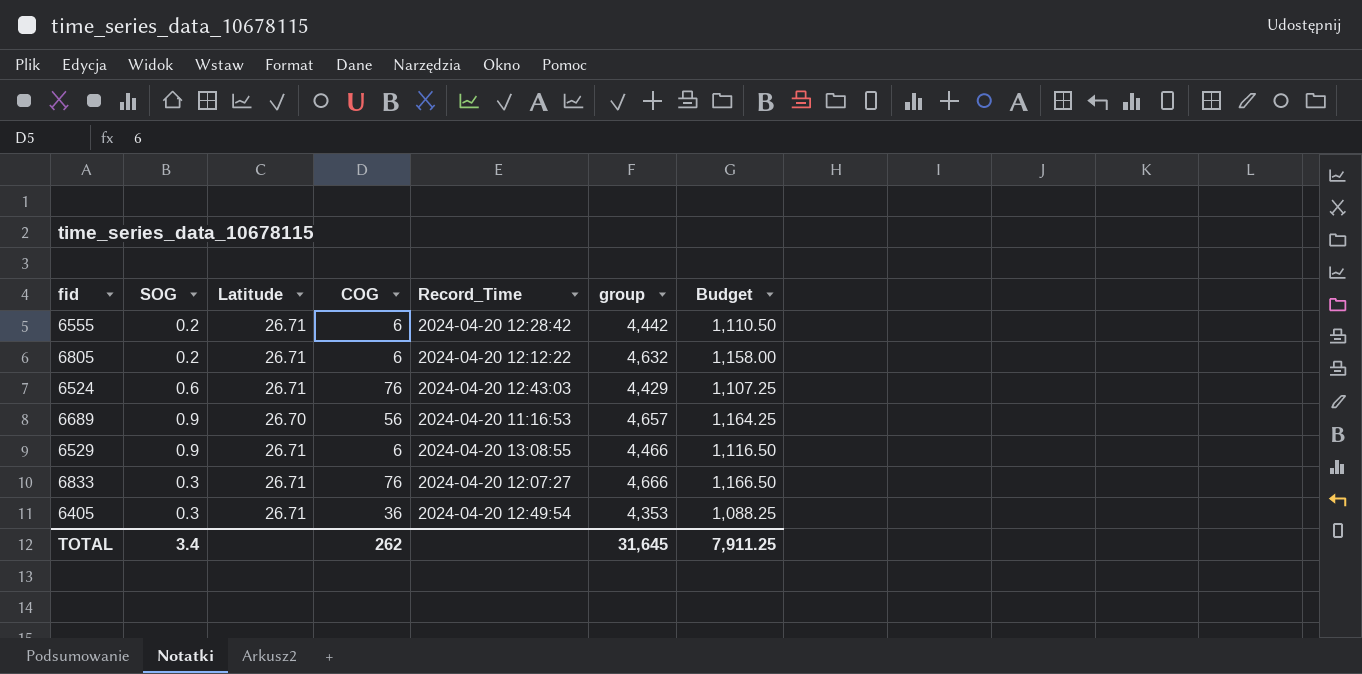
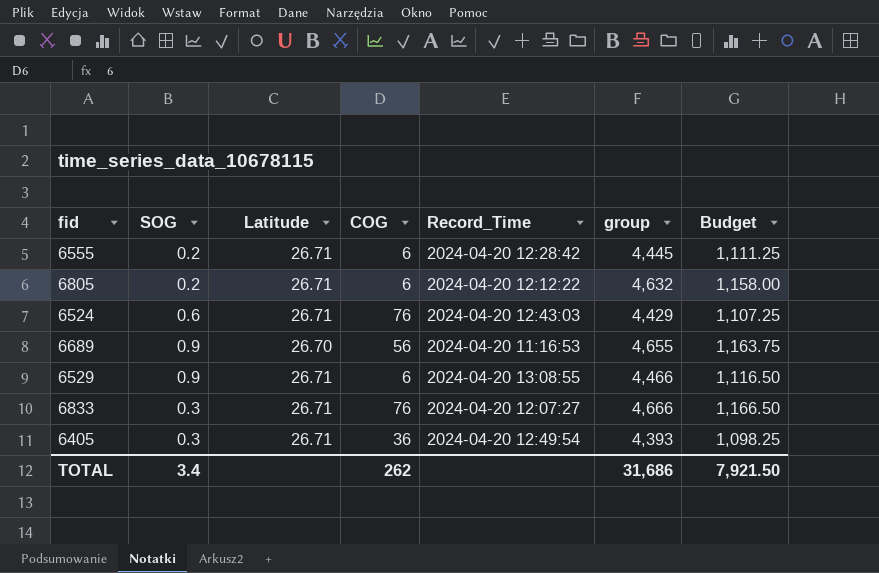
6555 | group: 4,442 -> 4,445
6555 | Budget: 1,110.50 -> 1,111.25
6689 | group: 4,657 -> 4,655
6689 | Budget: 1,164.25 -> 1,163.75
6405 | group: 4,353 -> 4,393
6405 | Budget: 1,088.25 -> 1,098.25
TOTAL | group: 31,645 -> 31,686
TOTAL | Budget: 7,911.25 -> 7,921.50

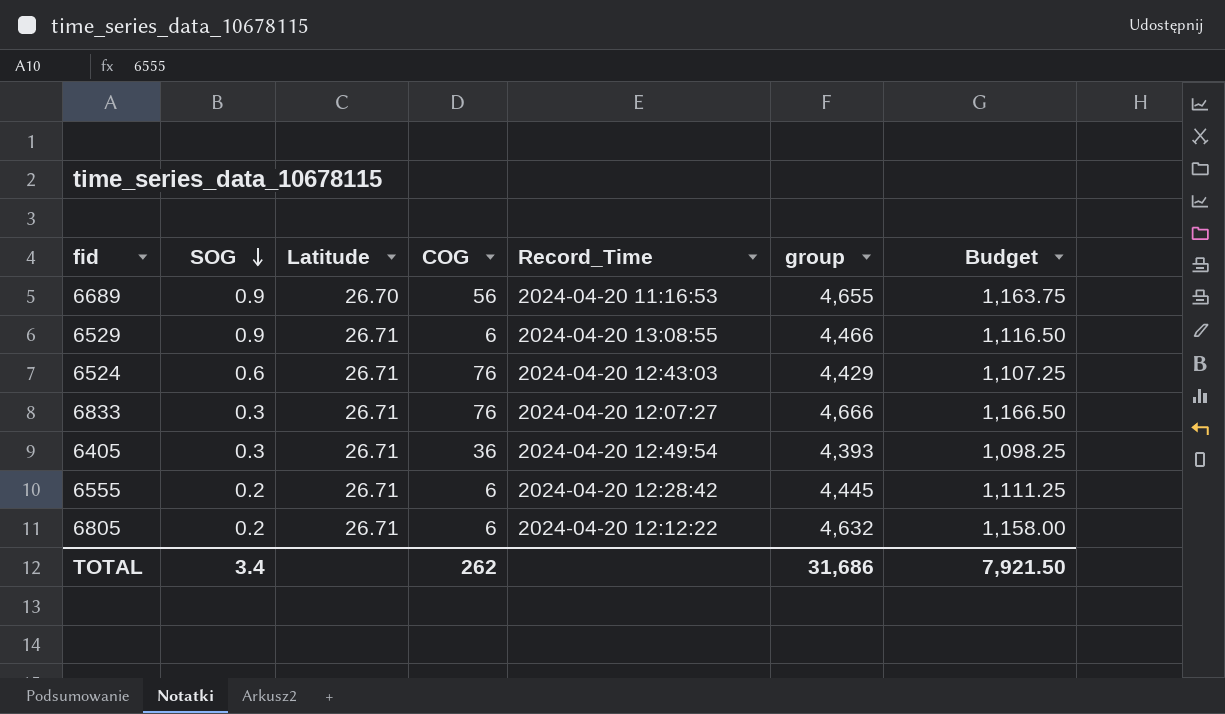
row order: none -> SOG descending

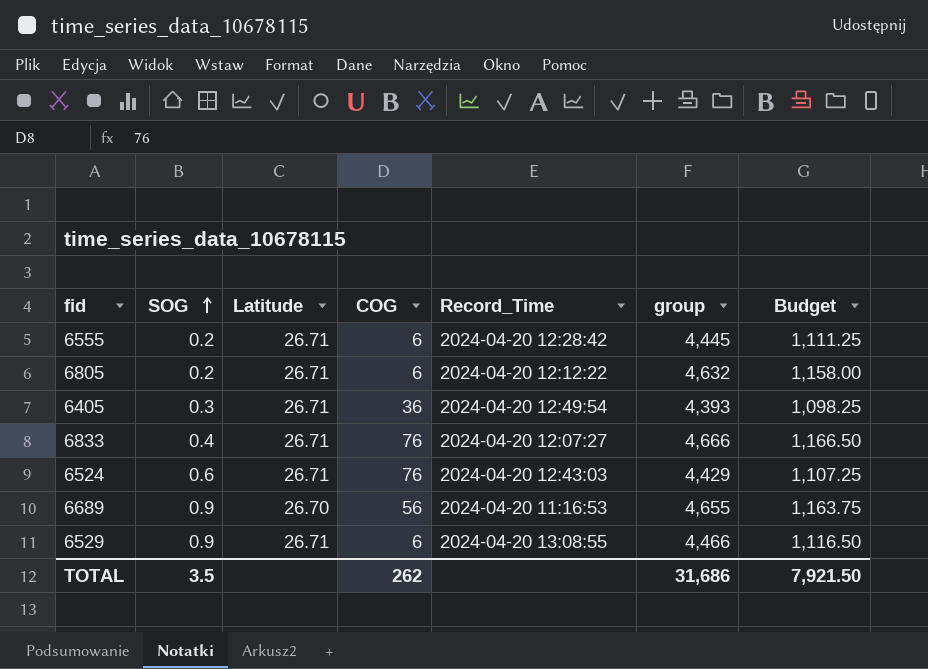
row order: SOG descending -> SOG ascending
6833 | SOG: 0.3 -> 0.4
TOTAL | SOG: 3.4 -> 3.5

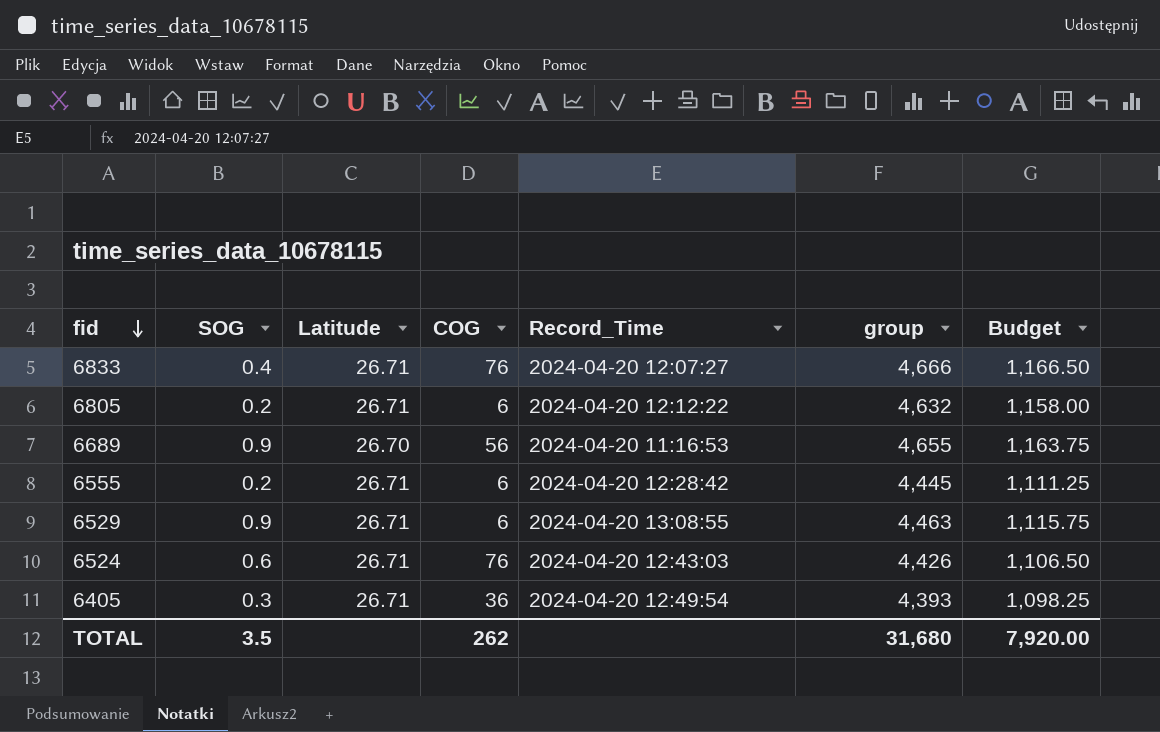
row order: SOG ascending -> fid descending
6529 | group: 4,466 -> 4,463
6529 | Budget: 1,116.50 -> 1,115.75
6524 | group: 4,429 -> 4,426
6524 | Budget: 1,107.25 -> 1,106.50
TOTAL | group: 31,686 -> 31,680
TOTAL | Budget: 7,921.50 -> 7,920.00

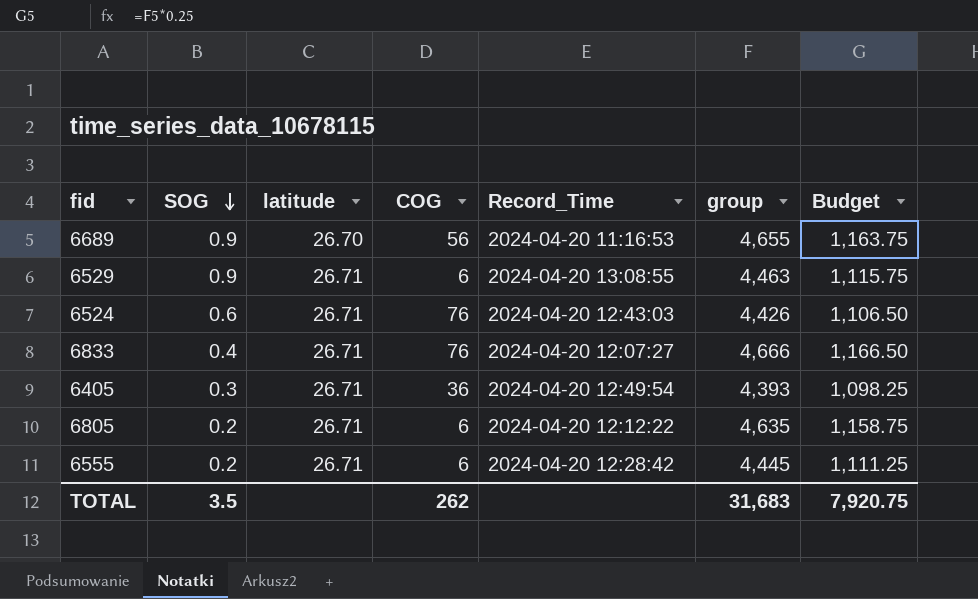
row order: fid descending -> SOG descending
column name: Latitude -> latitude
6805 | group: 4,632 -> 4,635
6805 | Budget: 1,158.00 -> 1,158.75
TOTAL | group: 31,680 -> 31,683
TOTAL | Budget: 7,920.00 -> 7,920.75

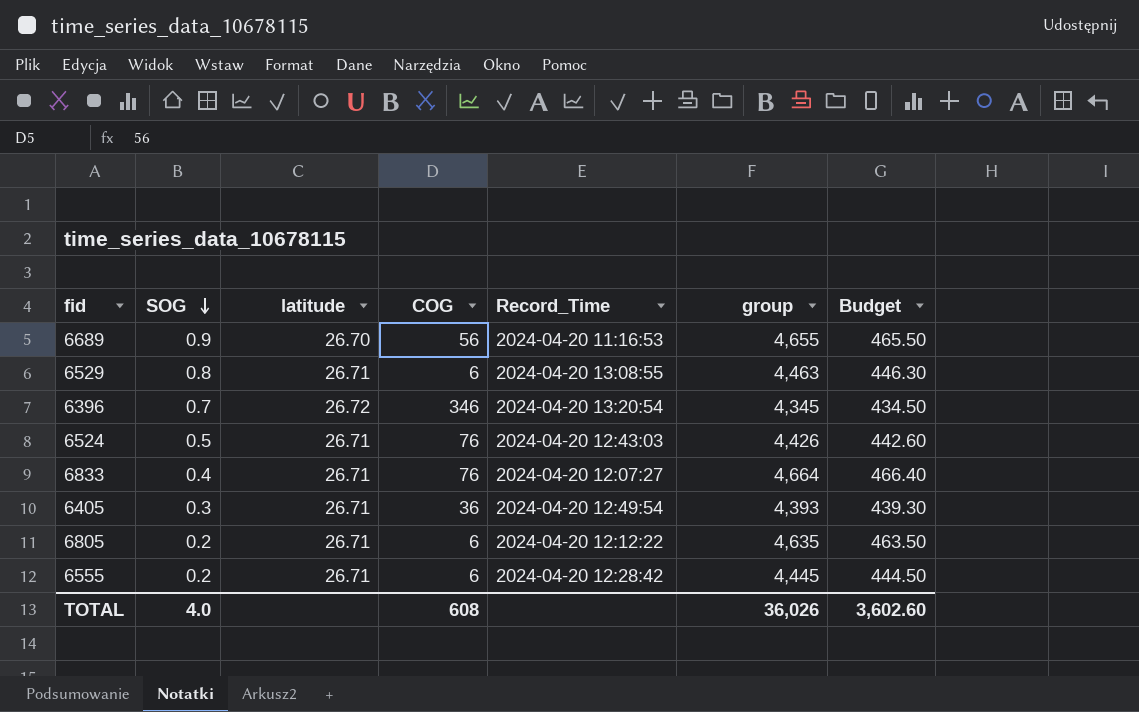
column Budget | formula: [group] * 0.25 -> [group] * 0.1
6529 | SOG: 0.9 -> 0.8
row 6396: none -> 0.7 | 26.72 | 346 | 2024-04-20 13:20:54 | 4,345 | 434.50
6524 | SOG: 0.6 -> 0.5
6833 | group: 4,666 -> 4,664
TOTAL | SOG: 3.5 -> 4.0
TOTAL | COG: 262 -> 608
TOTAL | group: 31,683 -> 36,026
TOTAL | Budget: 7,920.75 -> 3,602.60

